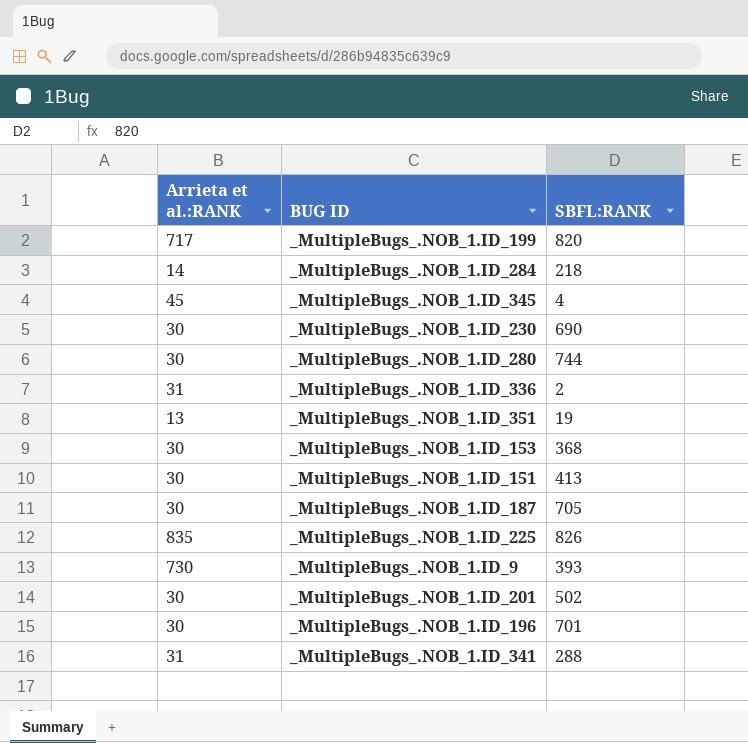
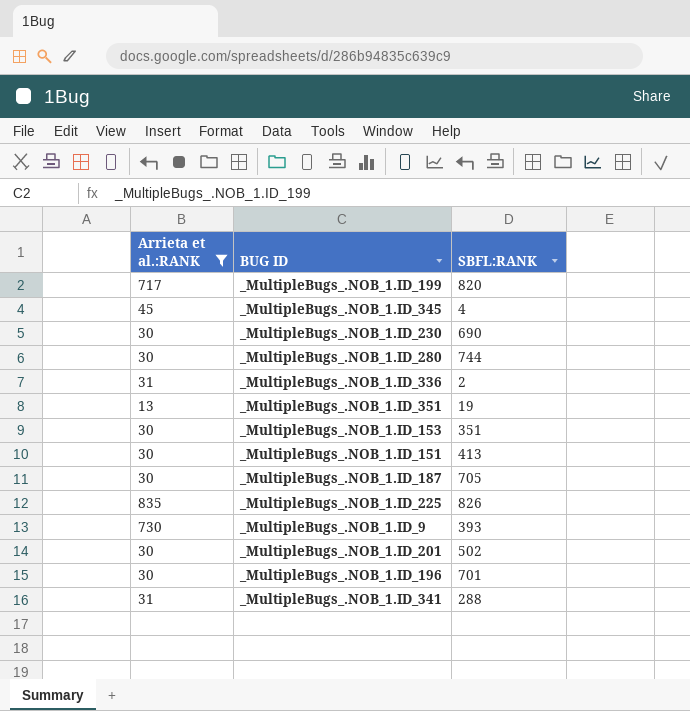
filter: none -> Arrieta et al.:RANK != 14
_MultipleBugs_.NOB_1.ID_153 | SBFL:RANK: 368 -> 351

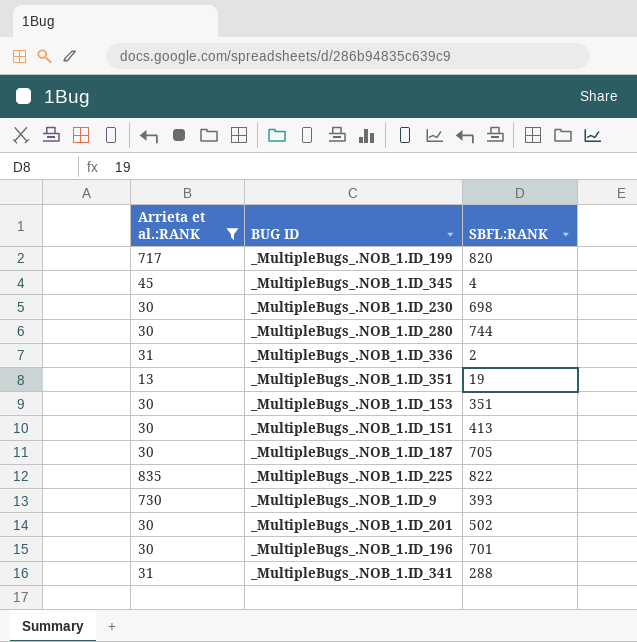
_MultipleBugs_.NOB_1.ID_230 | SBFL:RANK: 690 -> 698
_MultipleBugs_.NOB_1.ID_225 | SBFL:RANK: 826 -> 822

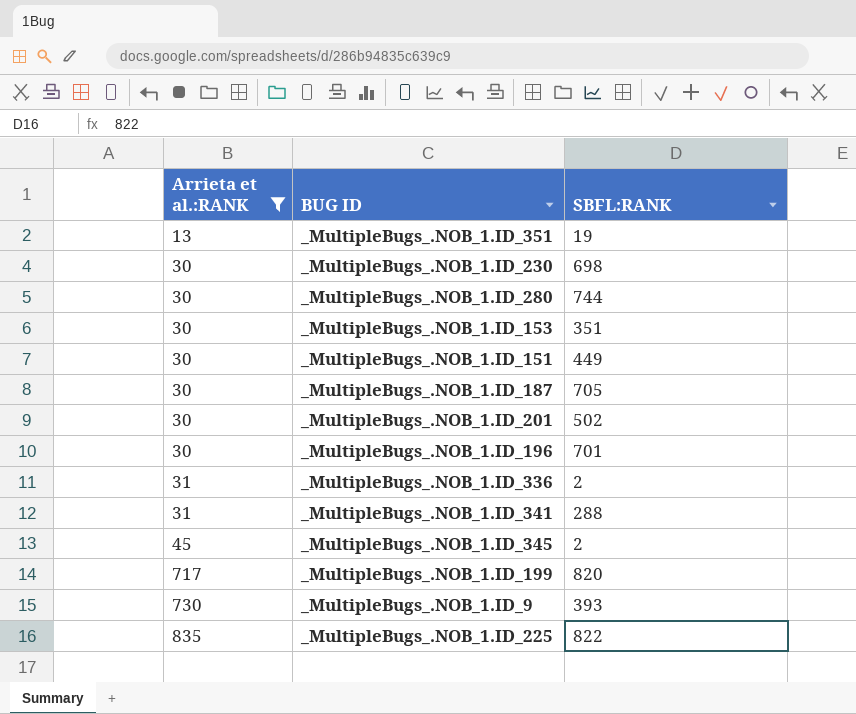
row order: none -> Arrieta et al.:RANK ascending
_MultipleBugs_.NOB_1.ID_151 | SBFL:RANK: 413 -> 449
_MultipleBugs_.NOB_1.ID_345 | SBFL:RANK: 4 -> 2

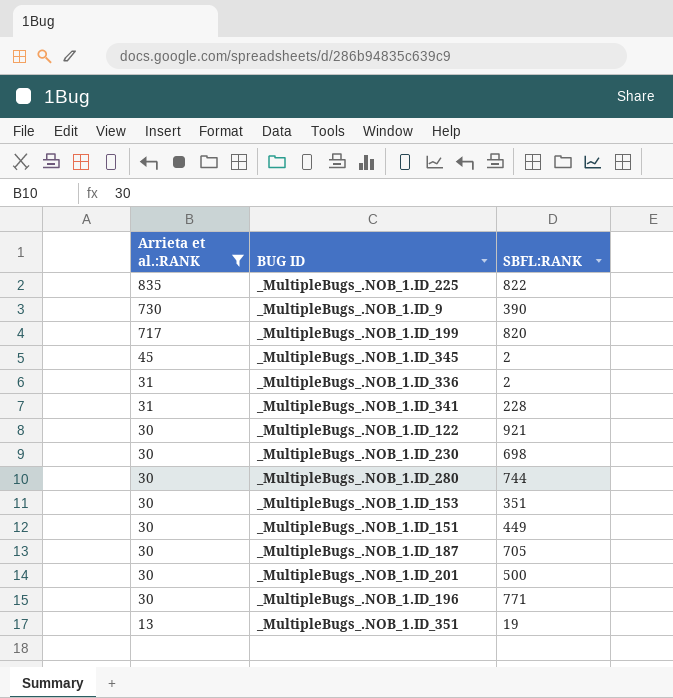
row order: Arrieta et al.:RANK ascending -> Arrieta et al.:RANK descending
_MultipleBugs_.NOB_1.ID_9 | SBFL:RANK: 393 -> 390
_MultipleBugs_.NOB_1.ID_341 | SBFL:RANK: 288 -> 228
row _MultipleBugs_.NOB_1.ID_122: none -> 30 | 921
_MultipleBugs_.NOB_1.ID_201 | SBFL:RANK: 502 -> 500
_MultipleBugs_.NOB_1.ID_196 | SBFL:RANK: 701 -> 771

